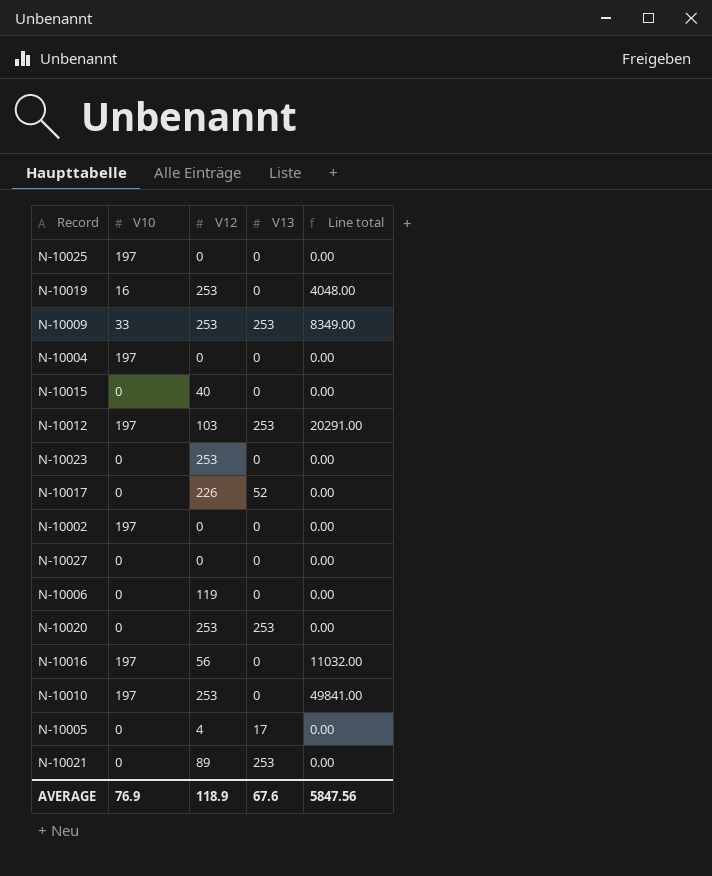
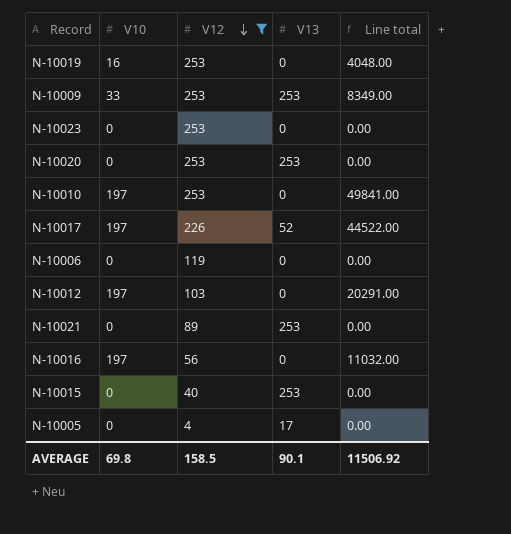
filter: none -> V12 != 0
row order: none -> V12 descending
N-10017 | V10: 0 -> 197
N-10017 | Line total: 0.00 -> 44522.00
N-10012 | V13: 253 -> 0
N-10015 | V13: 0 -> 253
AVERAGE | V10: 76.9 -> 69.8
AVERAGE | V12: 118.9 -> 158.5
AVERAGE | V13: 67.6 -> 90.1
AVERAGE | Line total: 5847.56 -> 11506.92

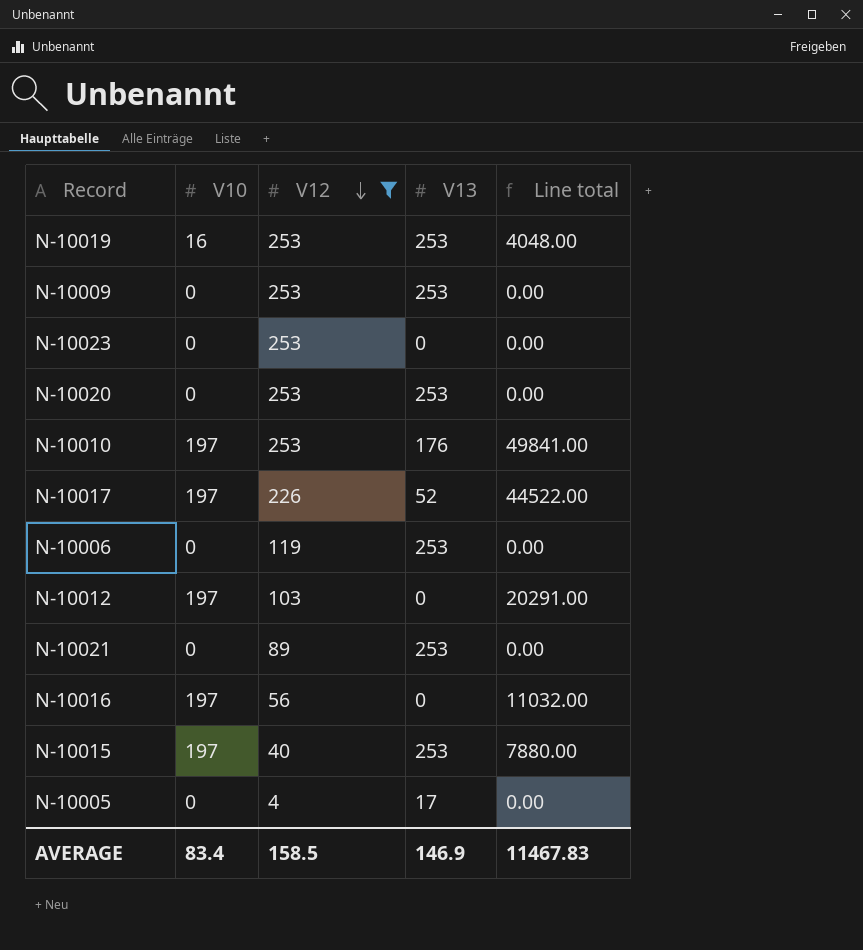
N-10019 | V13: 0 -> 253
N-10009 | V10: 33 -> 0
N-10009 | Line total: 8349.00 -> 0.00
N-10010 | V13: 0 -> 176
N-10006 | V13: 0 -> 253
N-10015 | V10: 0 -> 197
N-10015 | Line total: 0.00 -> 7880.00
AVERAGE | V10: 69.8 -> 83.4
AVERAGE | V13: 90.1 -> 146.9
AVERAGE | Line total: 11506.92 -> 11467.83

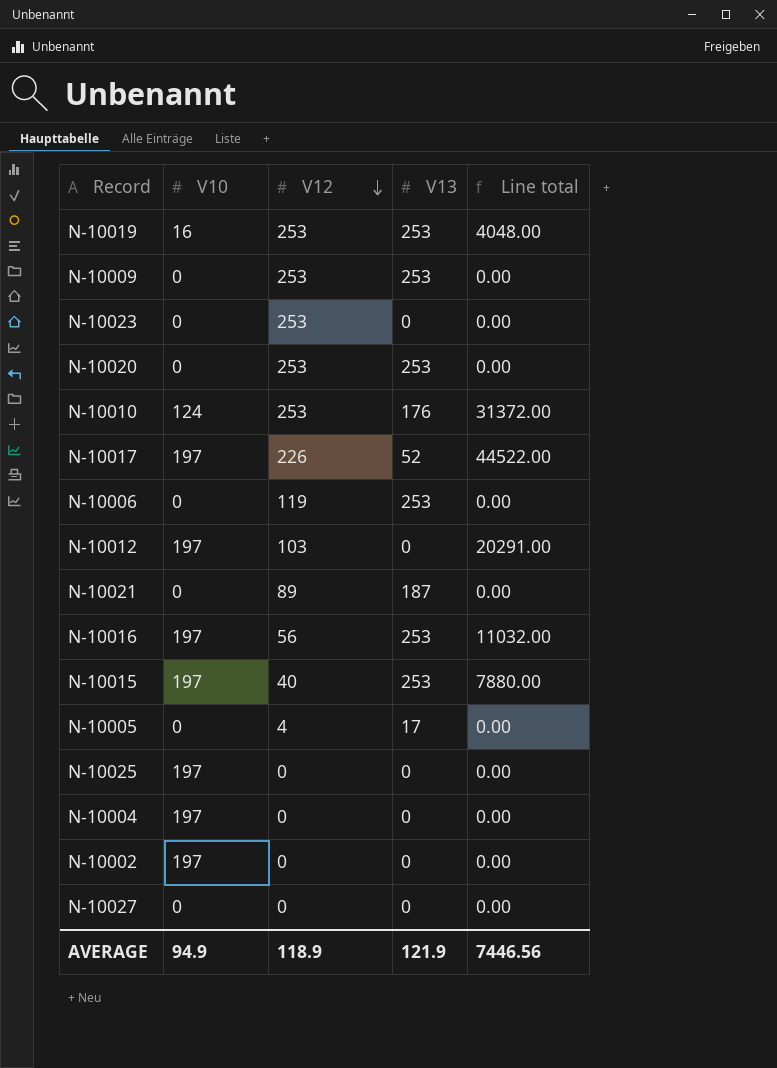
filter: V12 != 0 -> none
N-10010 | V10: 197 -> 124
N-10010 | Line total: 49841.00 -> 31372.00
N-10021 | V13: 253 -> 187
N-10016 | V13: 0 -> 253
AVERAGE | V10: 83.4 -> 94.9
AVERAGE | V12: 158.5 -> 118.9
AVERAGE | V13: 146.9 -> 121.9
AVERAGE | Line total: 11467.83 -> 7446.56

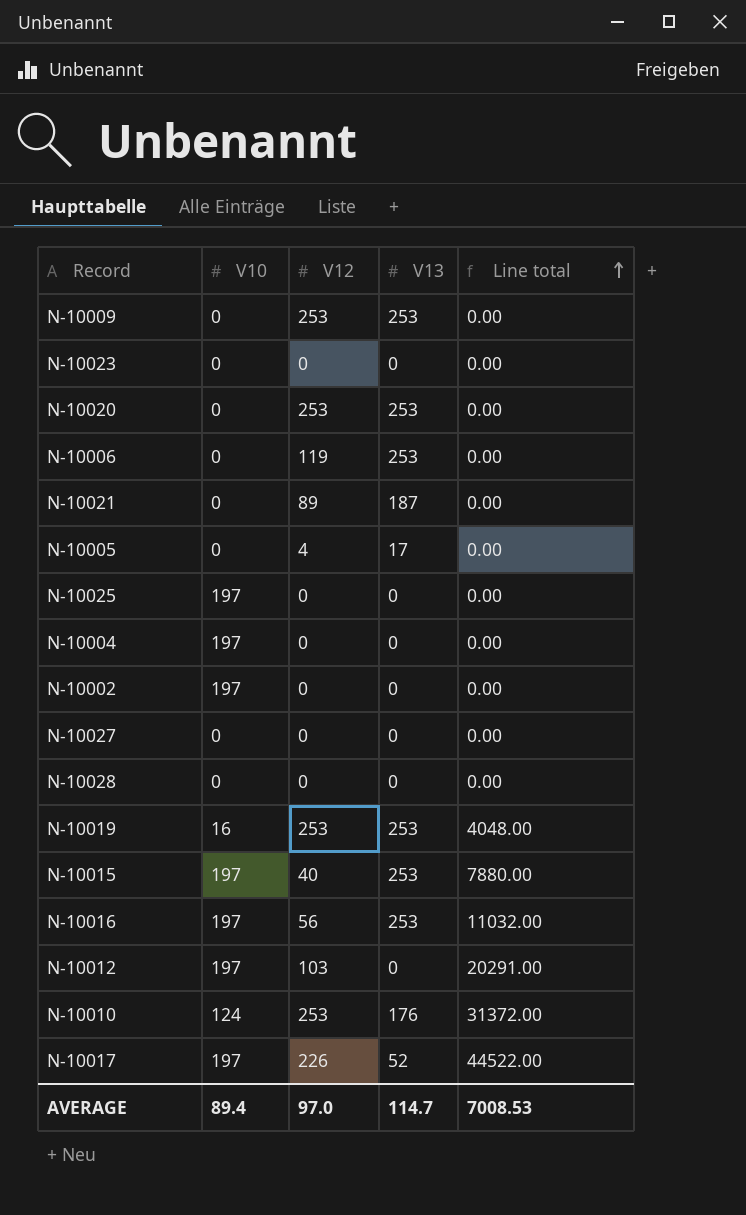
row order: V12 descending -> Line total ascending
N-10023 | V12: 253 -> 0
row N-10028: none -> 0 | 0 | 0 | 0.00
AVERAGE | V10: 94.9 -> 89.4
AVERAGE | V12: 118.9 -> 97.0
AVERAGE | V13: 121.9 -> 114.7
AVERAGE | Line total: 7446.56 -> 7008.53

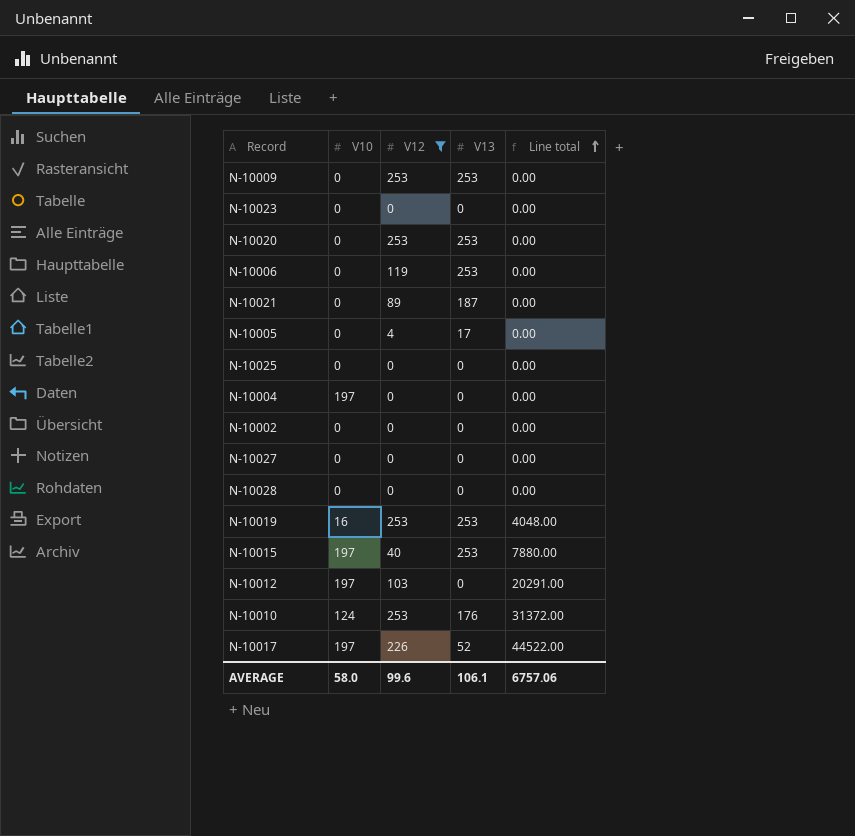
filter: none -> V12 != 56
N-10025 | V10: 197 -> 0
N-10002 | V10: 197 -> 0
AVERAGE | V10: 89.4 -> 58.0
AVERAGE | V12: 97.0 -> 99.6
AVERAGE | V13: 114.7 -> 106.1
AVERAGE | Line total: 7008.53 -> 6757.06

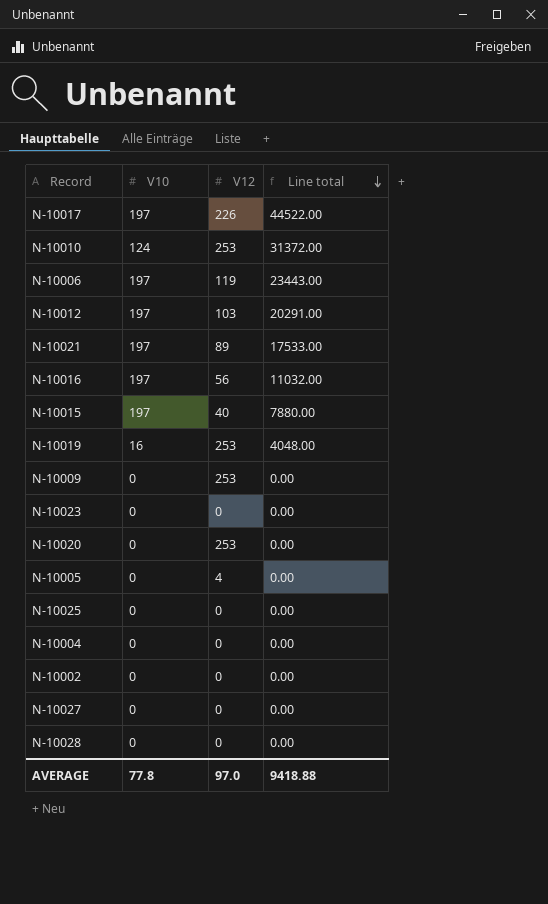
filter: V12 != 56 -> none
row order: Line total ascending -> Line total descending
column V13 | position: 4 -> none
N-10006 | V10: 0 -> 197
N-10006 | Line total: 0.00 -> 23443.00
N-10021 | V10: 0 -> 197
N-10021 | Line total: 0.00 -> 17533.00
N-10004 | V10: 197 -> 0
AVERAGE | V10: 58.0 -> 77.8
AVERAGE | V12: 99.6 -> 97.0
AVERAGE | Line total: 6757.06 -> 9418.88

